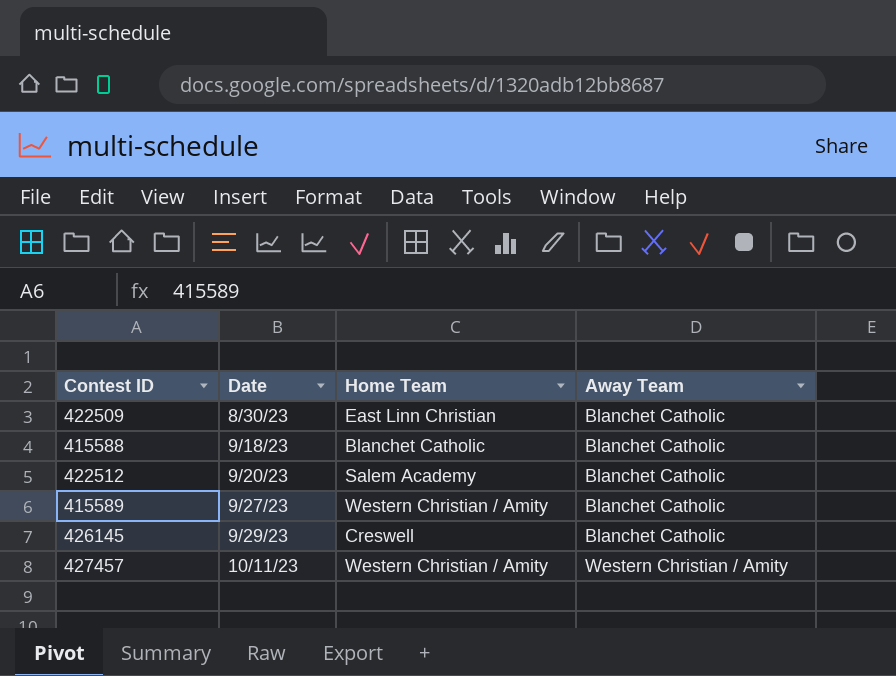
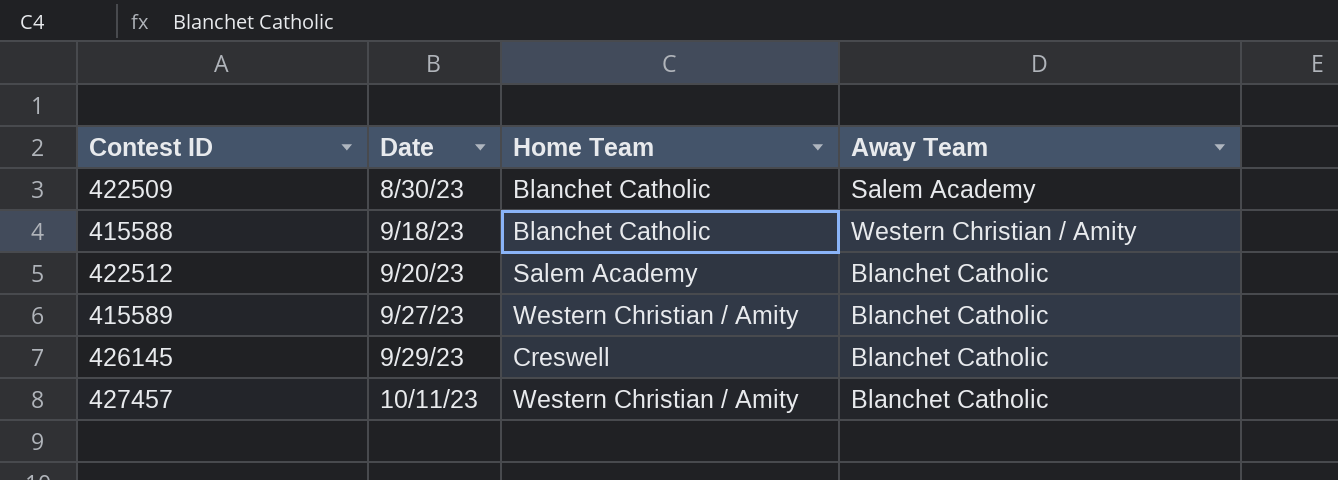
422509 | Home Team: East Linn Christian -> Blanchet Catholic
422509 | Away Team: Blanchet Catholic -> Salem Academy
415588 | Away Team: Blanchet Catholic -> Western Christian / Amity
427457 | Away Team: Western Christian / Amity -> Blanchet Catholic

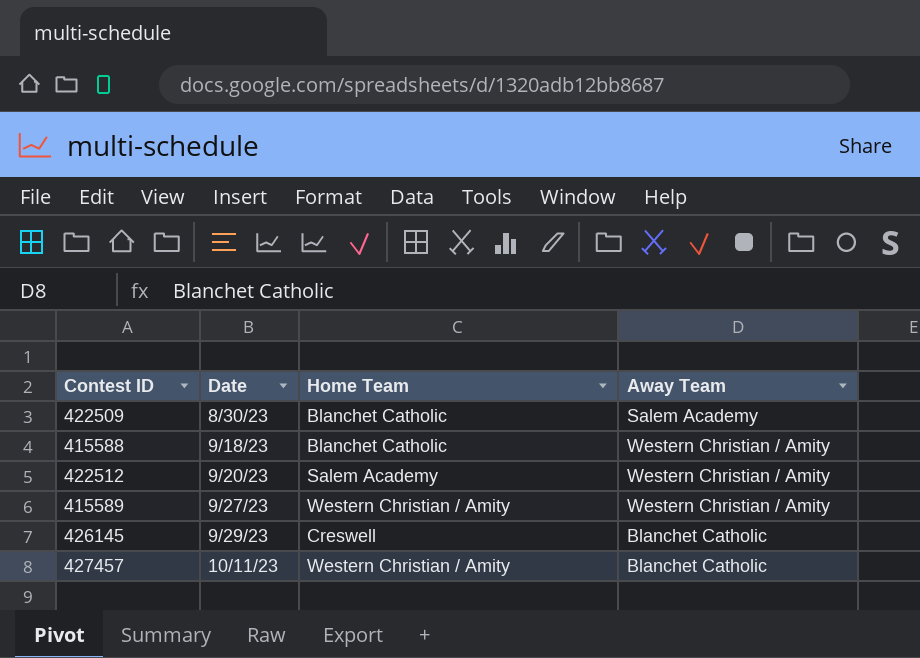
422512 | Away Team: Blanchet Catholic -> Western Christian / Amity
415589 | Away Team: Blanchet Catholic -> Western Christian / Amity

